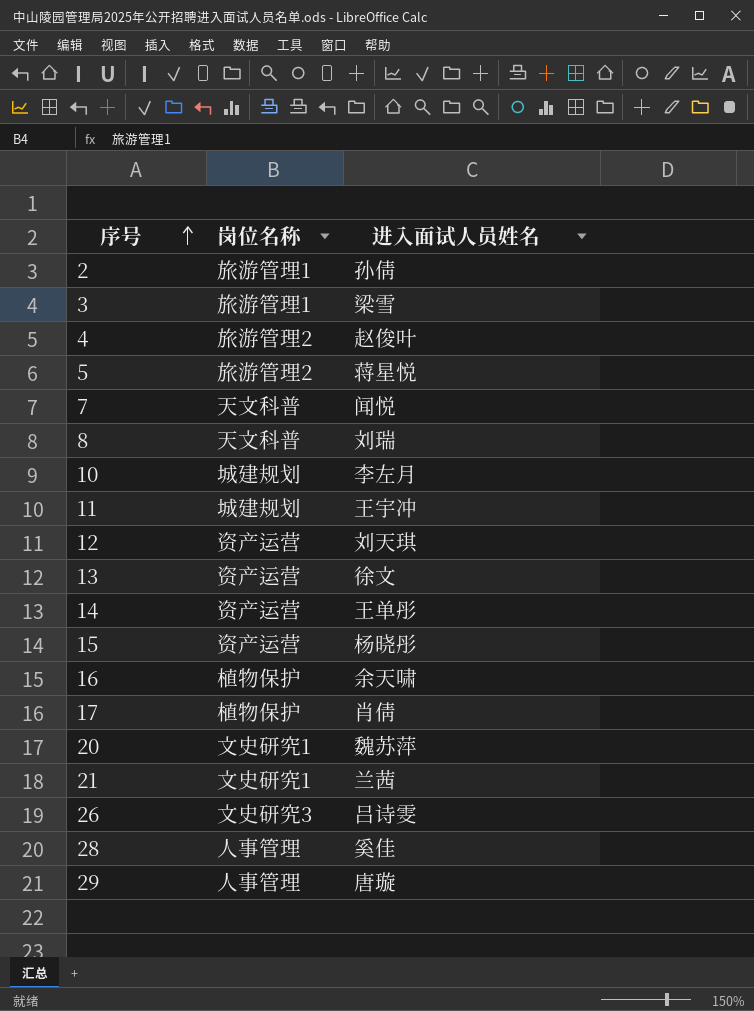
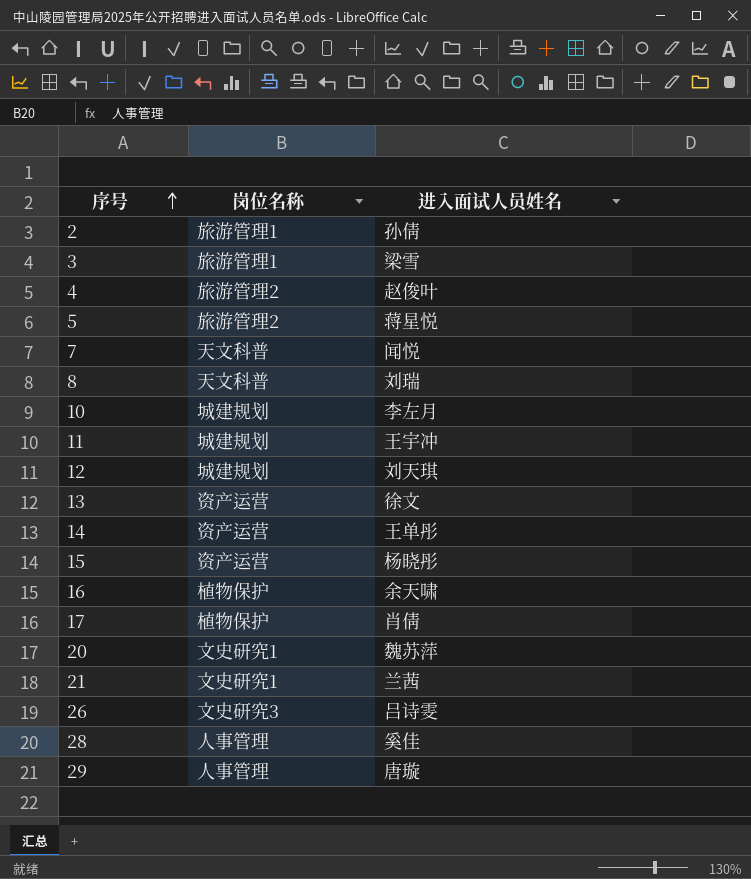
12 | 岗位名称: 资产运营 -> 城建规划

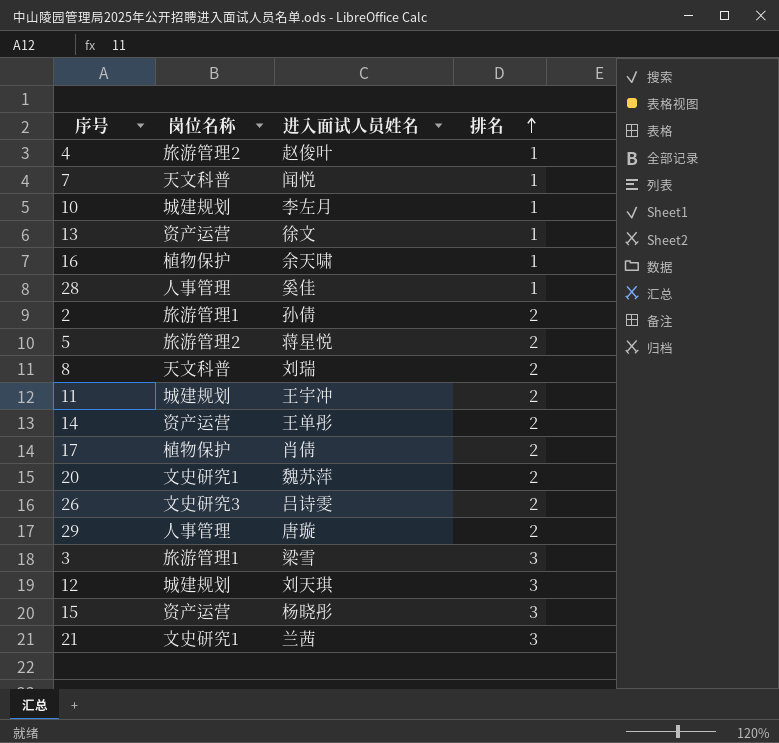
row order: 序号 ascending -> 排名 ascending
column 排名 | position: none -> 4

